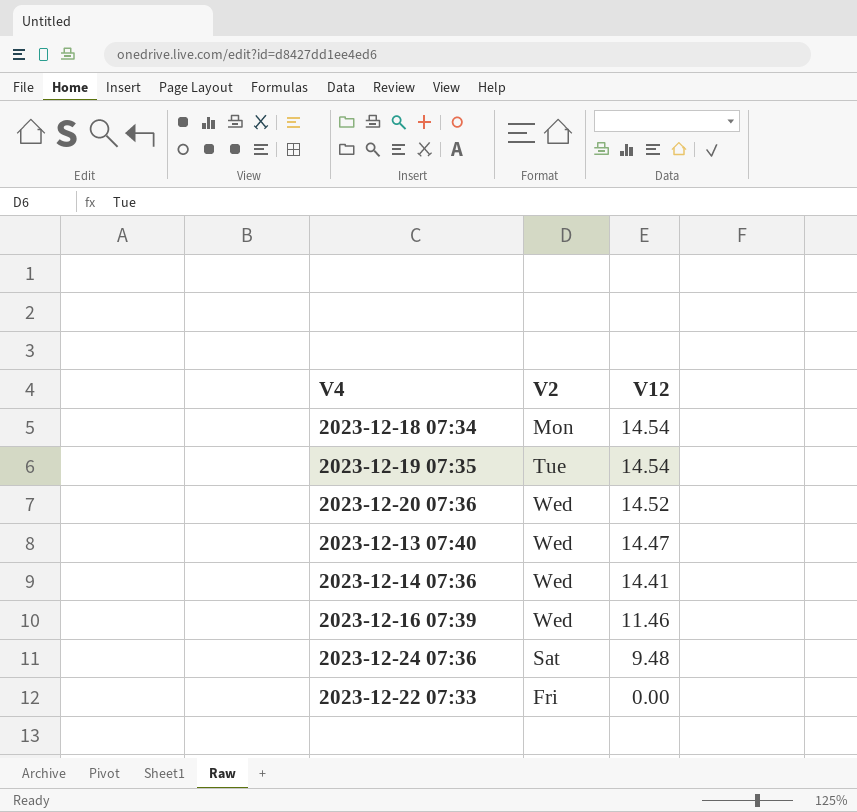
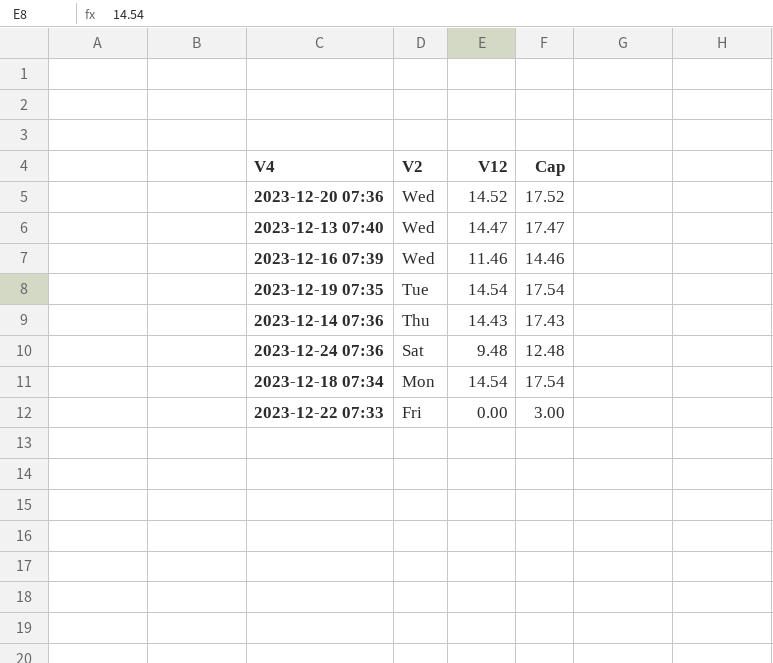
row order: V12 descending -> V2 descending
column Cap | formula: none -> [V12] + 3
2023-12-14 07:36 | V2: Wed -> Thu
2023-12-14 07:36 | V12: 14.41 -> 14.43

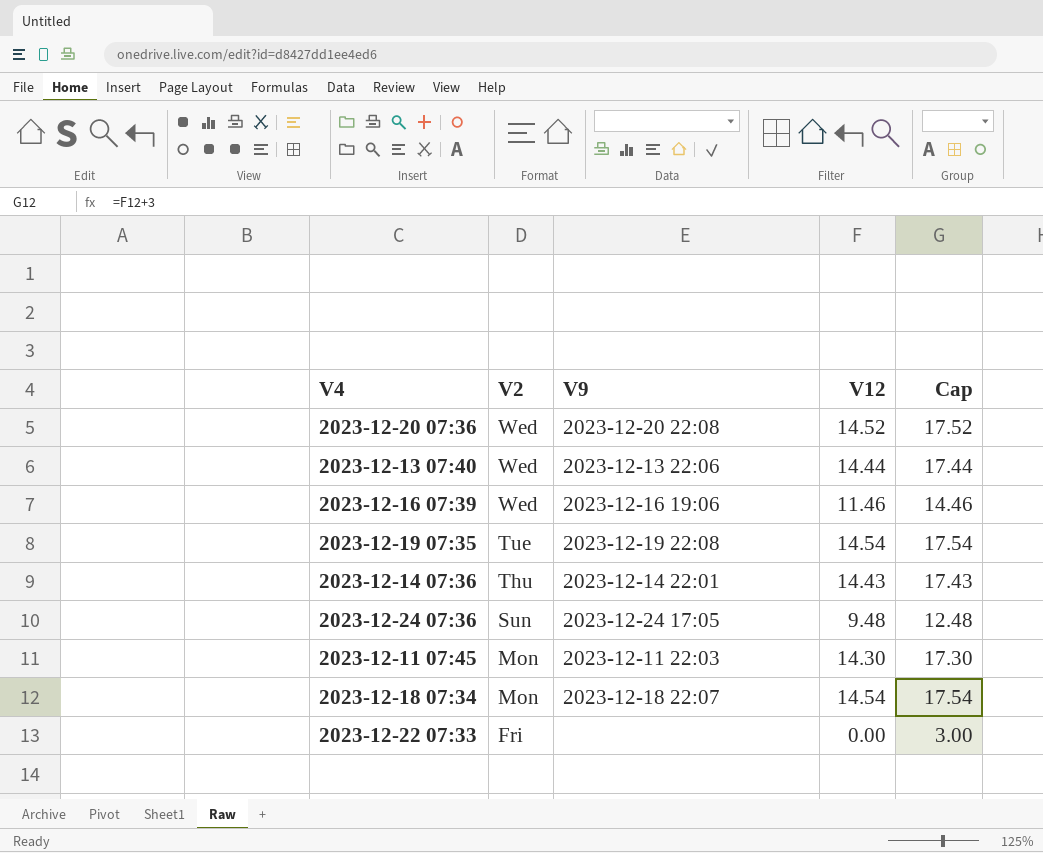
column V9 | position: none -> 3
2023-12-13 07:40 | V12: 14.47 -> 14.44
2023-12-13 07:40 | Cap: 17.47 -> 17.44
2023-12-24 07:36 | V2: Sat -> Sun
row 2023-12-11 07:45: none -> Mon | 2023-12-11 22:03 | 14.30 | 17.30

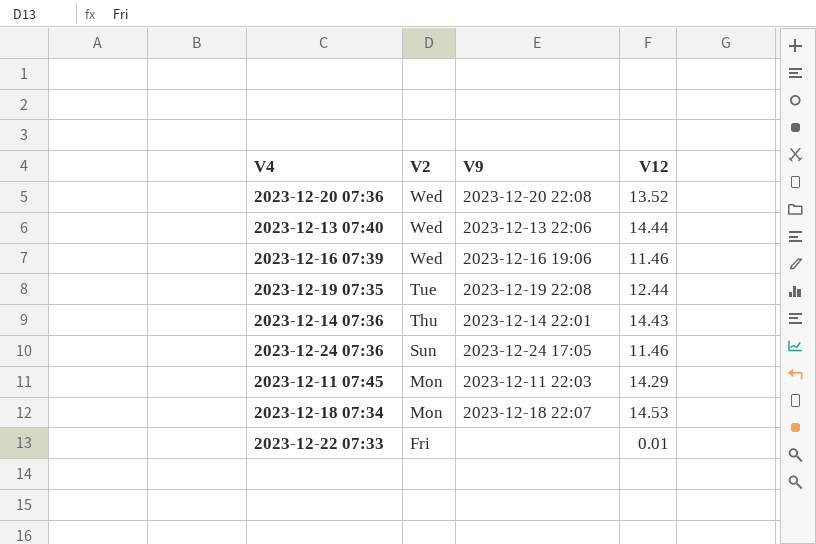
column Cap | formula: [V12] + 3 -> none
2023-12-20 07:36 | V12: 14.52 -> 13.52
2023-12-19 07:35 | V12: 14.54 -> 12.44
2023-12-24 07:36 | V12: 9.48 -> 11.46
2023-12-11 07:45 | V12: 14.30 -> 14.29
2023-12-18 07:34 | V12: 14.54 -> 14.53
2023-12-22 07:33 | V12: 0.00 -> 0.01

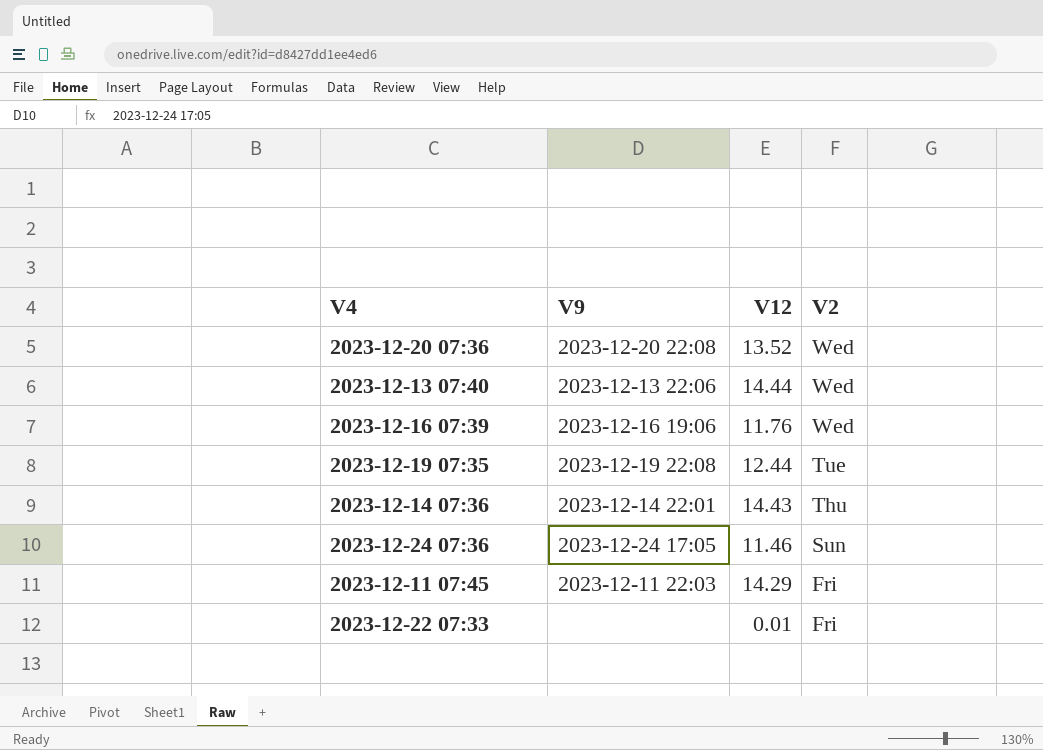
column V2 | position: 2 -> 4
row 2023-12-18 07:34: Mon | 2023-12-18 22:07 | 14.53 -> none
2023-12-16 07:39 | V12: 11.46 -> 11.76
2023-12-11 07:45 | V2: Mon -> Fri

